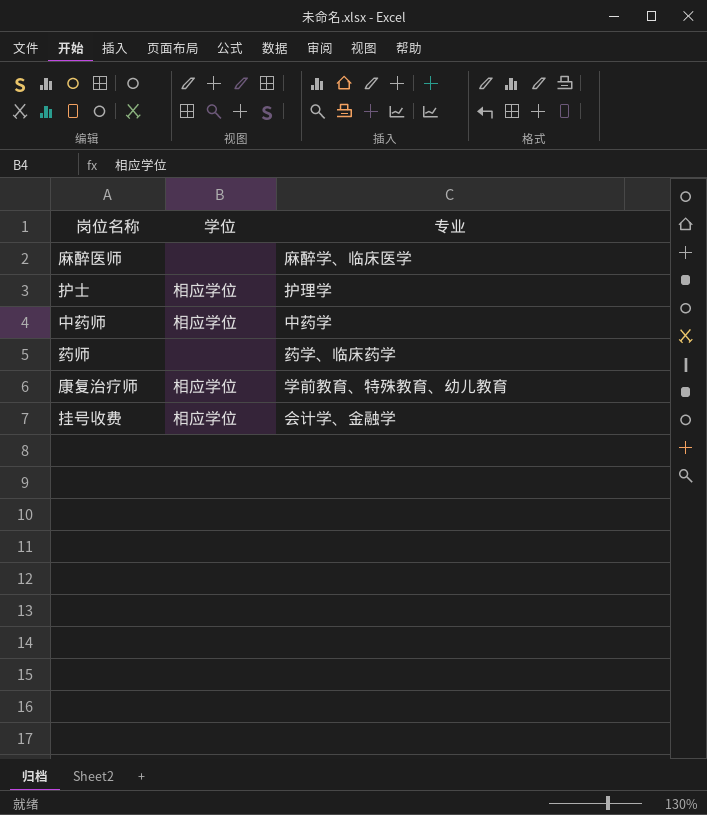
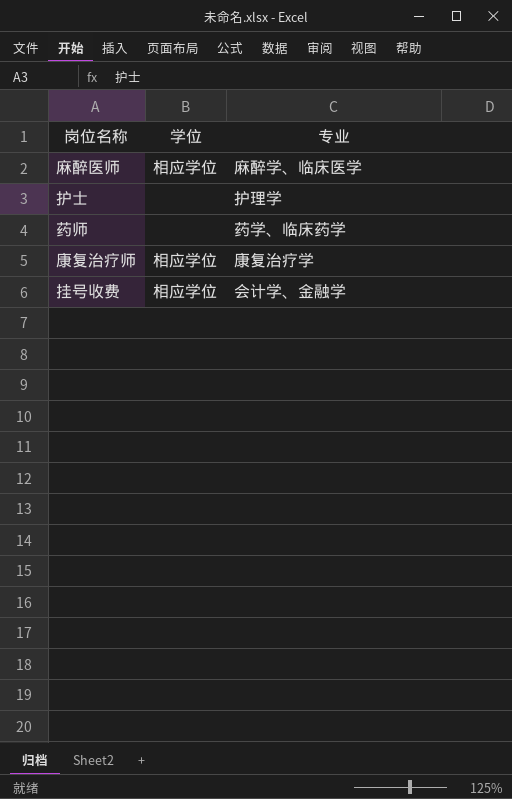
row 中药师: 相应学位 | 中药学 -> none
麻醉医师 | 学位: none -> 相应学位
护士 | 学位: 相应学位 -> none
康复治疗师 | 专业: 学前教育、特殊教育、幼儿教育 -> 康复治疗学

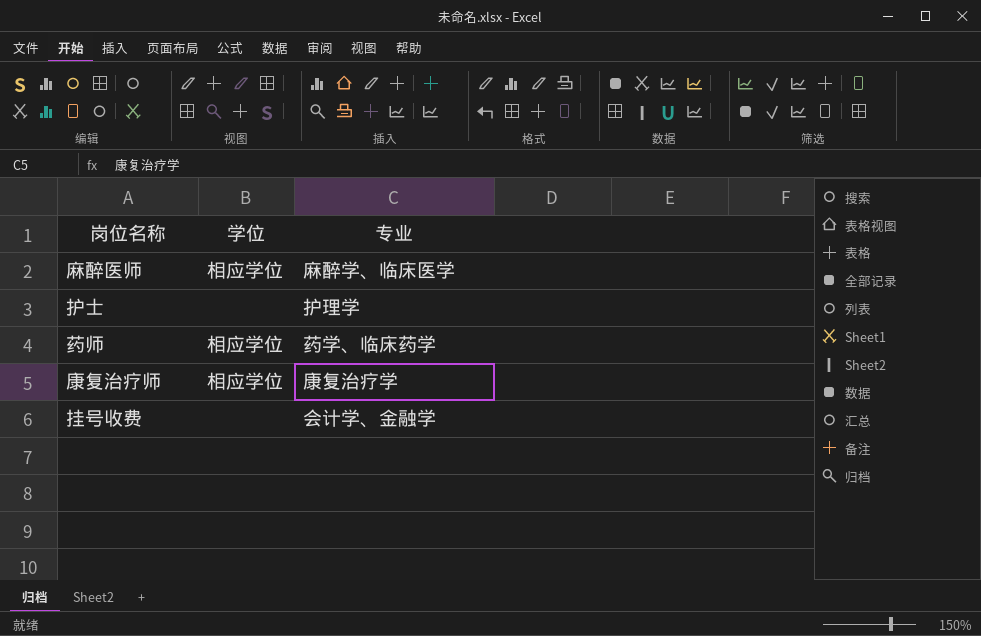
药师 | 学位: none -> 相应学位
挂号收费 | 学位: 相应学位 -> none

